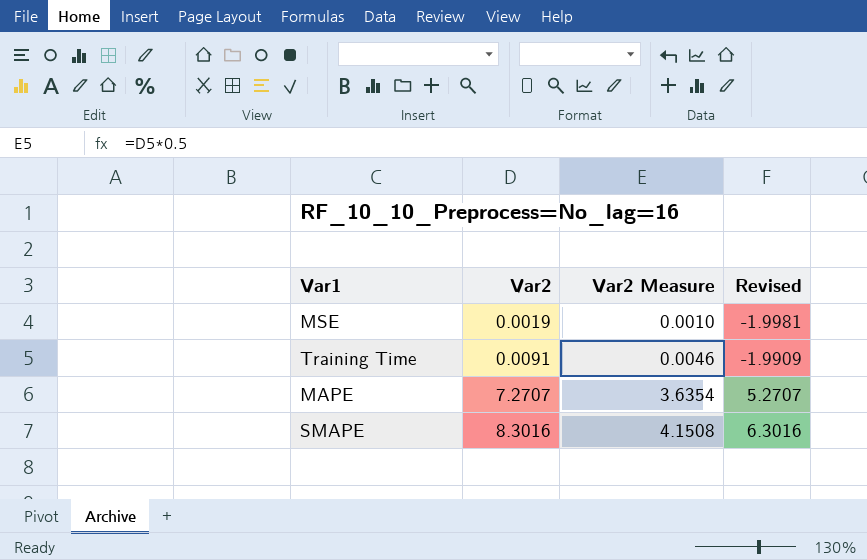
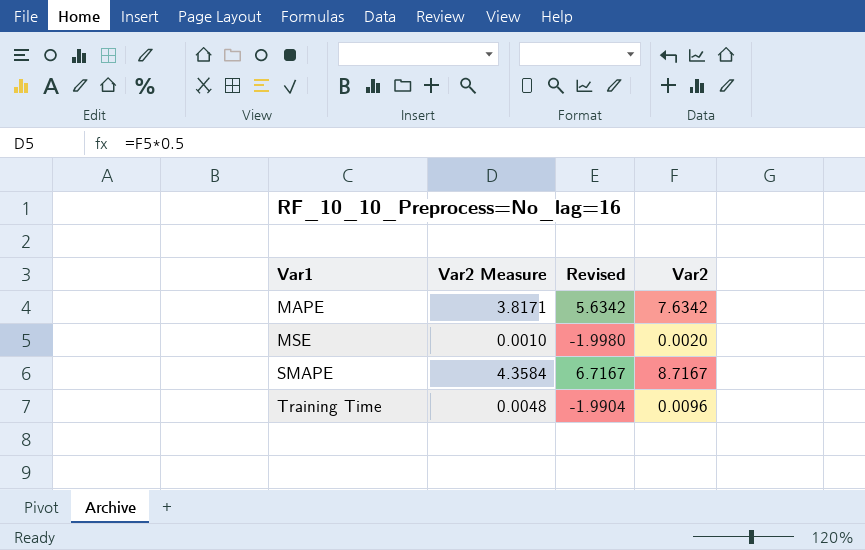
row order: Var2 ascending -> Var1 ascending
column Var2 | position: 2 -> 4
MAPE | Var2 Measure: 3.6354 -> 3.8171
MAPE | Revised: 5.2707 -> 5.6342
MAPE | Var2: 7.2707 -> 7.6342
MSE | Revised: -1.9981 -> -1.9980
MSE | Var2: 0.0019 -> 0.0020
SMAPE | Var2 Measure: 4.1508 -> 4.3584
SMAPE | Revised: 6.3016 -> 6.7167
SMAPE | Var2: 8.3016 -> 8.7167
Training Time | Var2 Measure: 0.0046 -> 0.0048
Training Time | Revised: -1.9909 -> -1.9904
Training Time | Var2: 0.0091 -> 0.0096

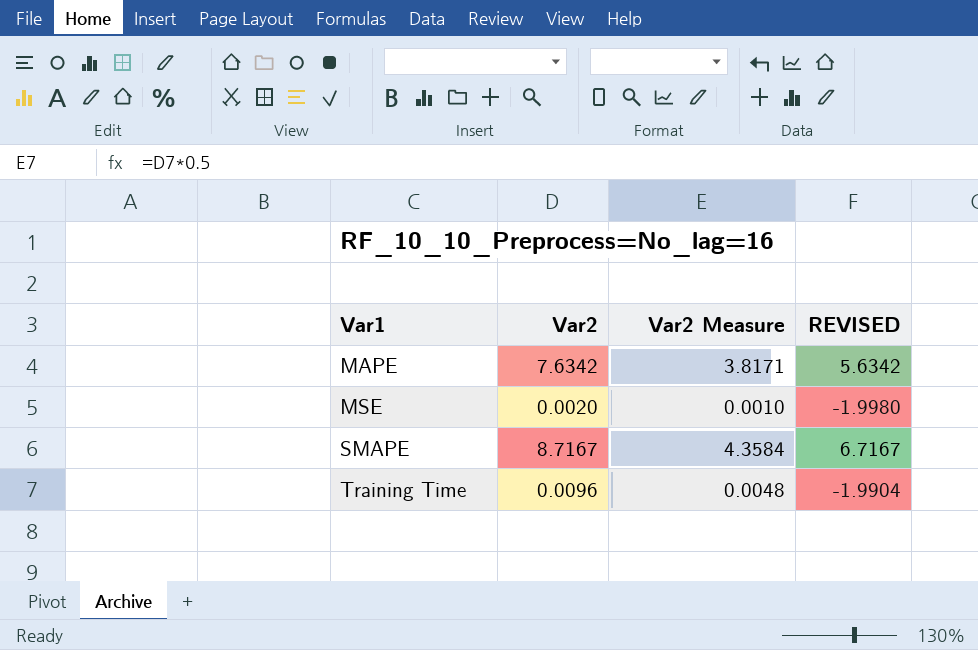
column Var2 | position: 4 -> 2
column name: Revised -> REVISED

